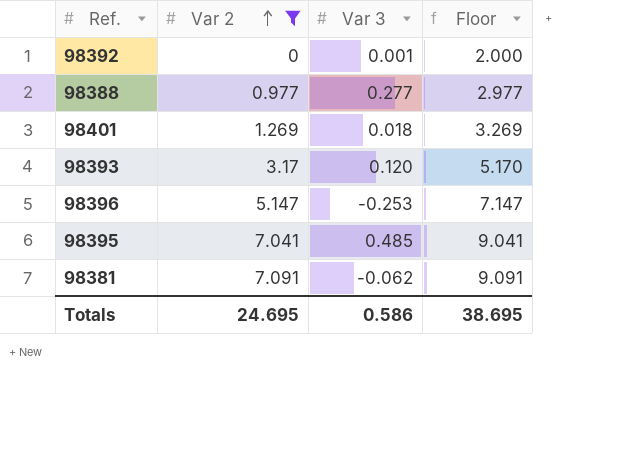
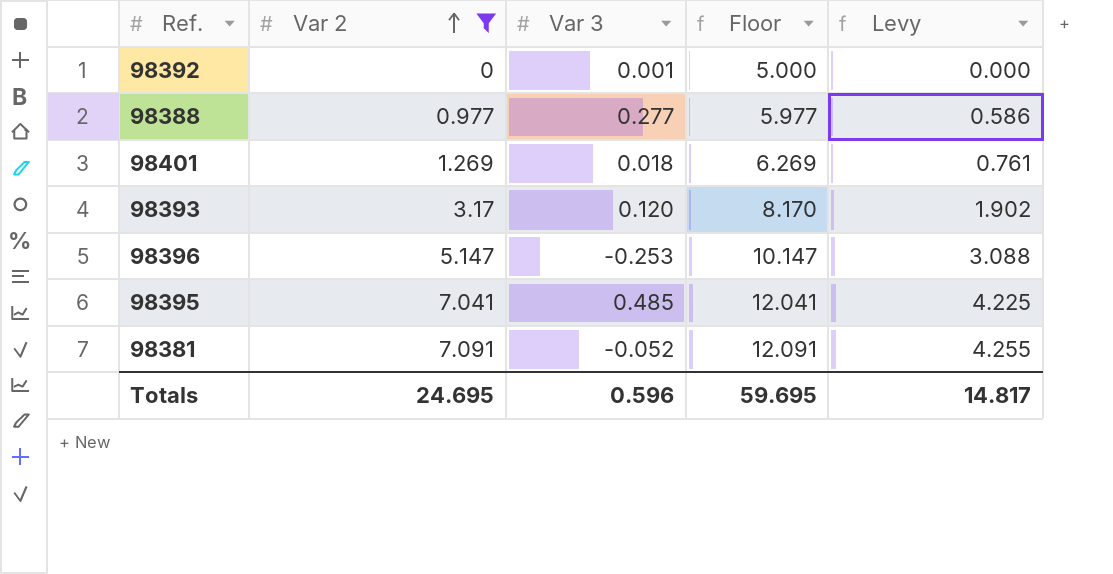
column Floor | formula: [Var 2] + 2 -> [Var 2] + 5
column Levy | formula: none -> [Var 2] * 0.6
98381 | Var 3: -0.062 -> -0.052
Totals | Var 3: 0.586 -> 0.596
Totals | Floor: 38.695 -> 59.695

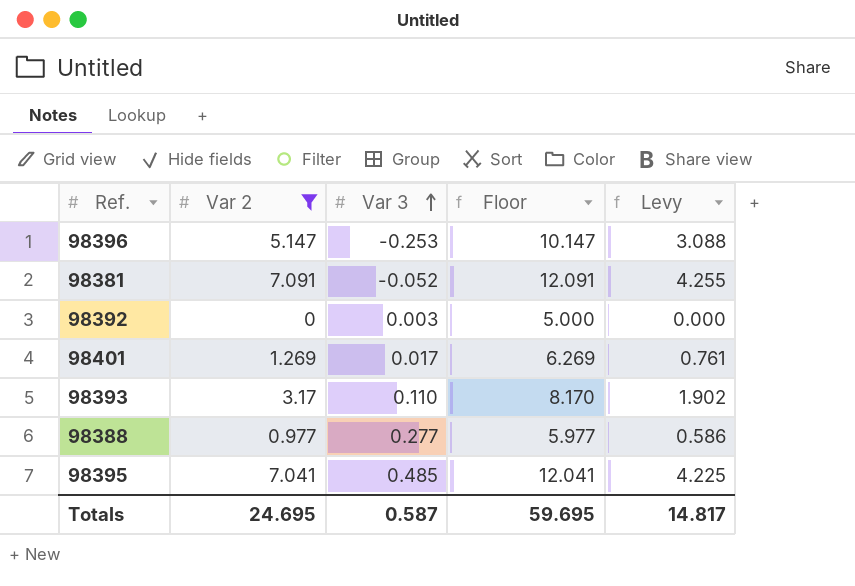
row order: Var 2 ascending -> Var 3 ascending
98392 | Var 3: 0.001 -> 0.003
98401 | Var 3: 0.018 -> 0.017
98393 | Var 3: 0.120 -> 0.110
Totals | Var 3: 0.596 -> 0.587

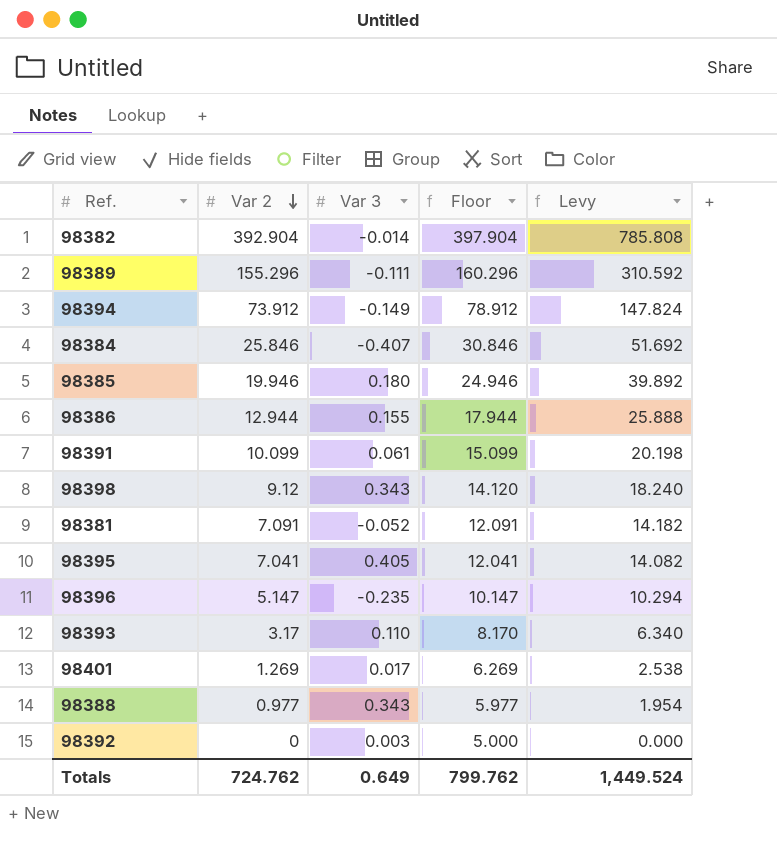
filter: Var 2 <= 7.091 -> none
row order: Var 3 ascending -> Var 2 descending
column Levy | formula: [Var 2] * 0.6 -> [Var 2] * 2
98395 | Var 3: 0.485 -> 0.405
98396 | Var 3: -0.253 -> -0.235
98388 | Var 3: 0.277 -> 0.343
Totals | Var 2: 24.695 -> 724.762
Totals | Var 3: 0.587 -> 0.649
Totals | Floor: 59.695 -> 799.762
Totals | Levy: 14.817 -> 1,449.524

